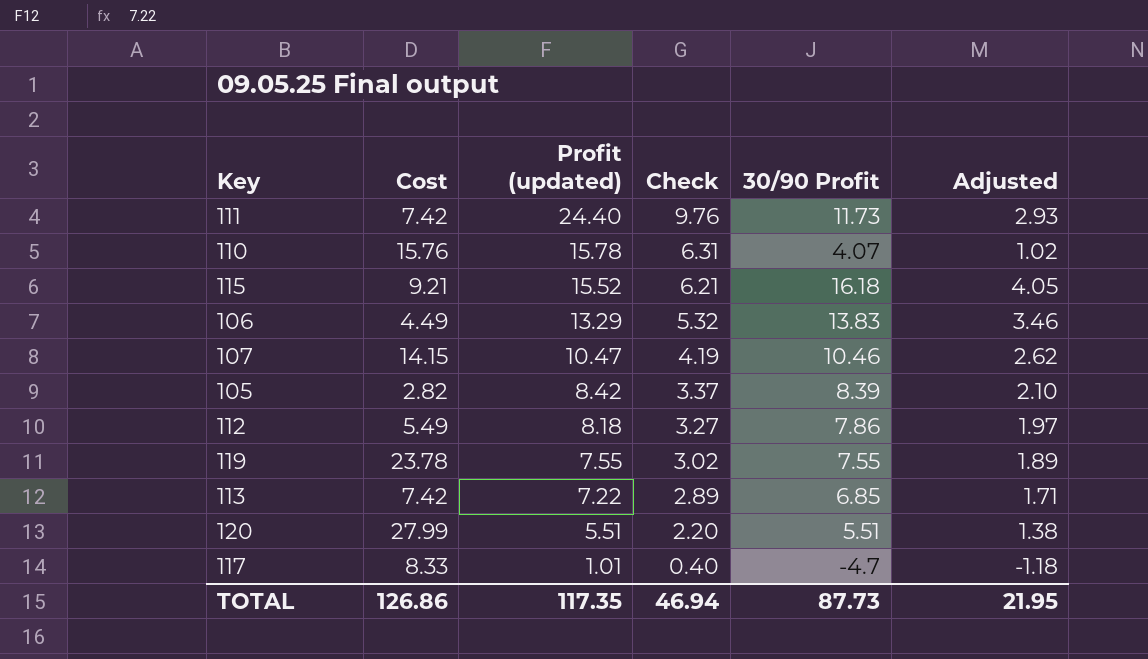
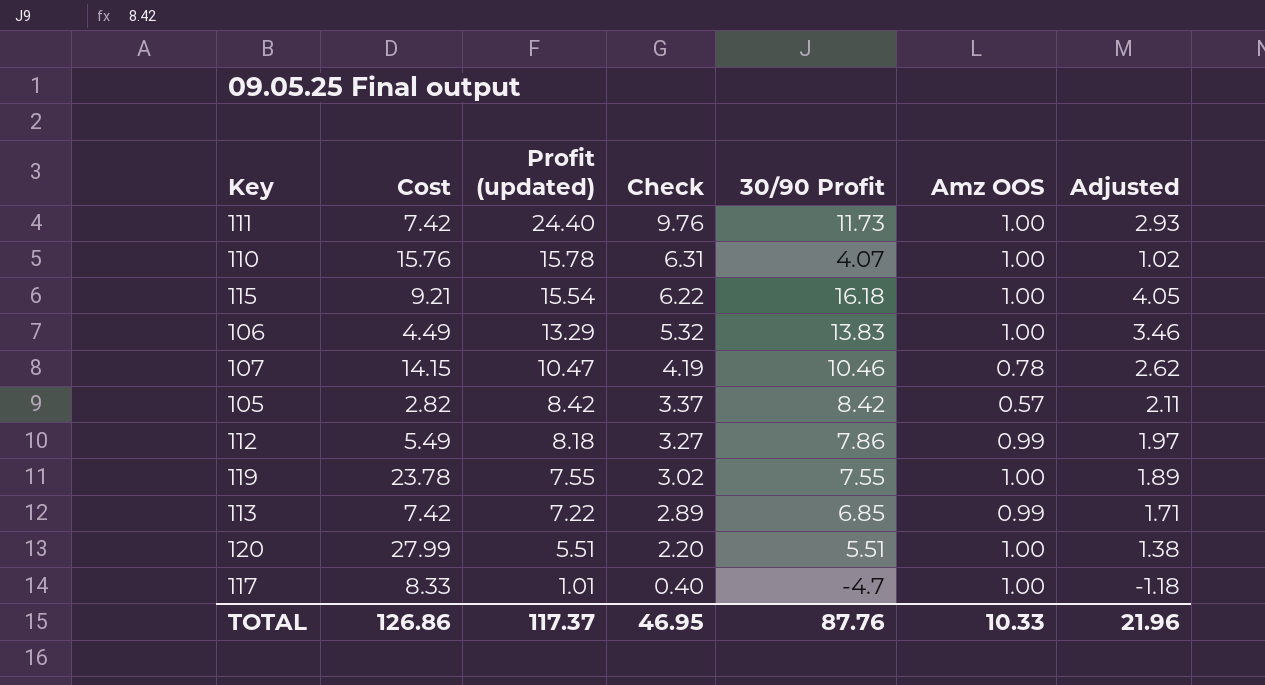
column Amz OOS | position: none -> 6
115 | Profit (updated): 15.52 -> 15.54
115 | Check: 6.21 -> 6.22
105 | 30/90 Profit: 8.39 -> 8.42
105 | Adjusted: 2.10 -> 2.11
TOTAL | Profit (updated): 117.35 -> 117.37
TOTAL | Check: 46.94 -> 46.95
TOTAL | 30/90 Profit: 87.73 -> 87.76
TOTAL | Adjusted: 21.95 -> 21.96

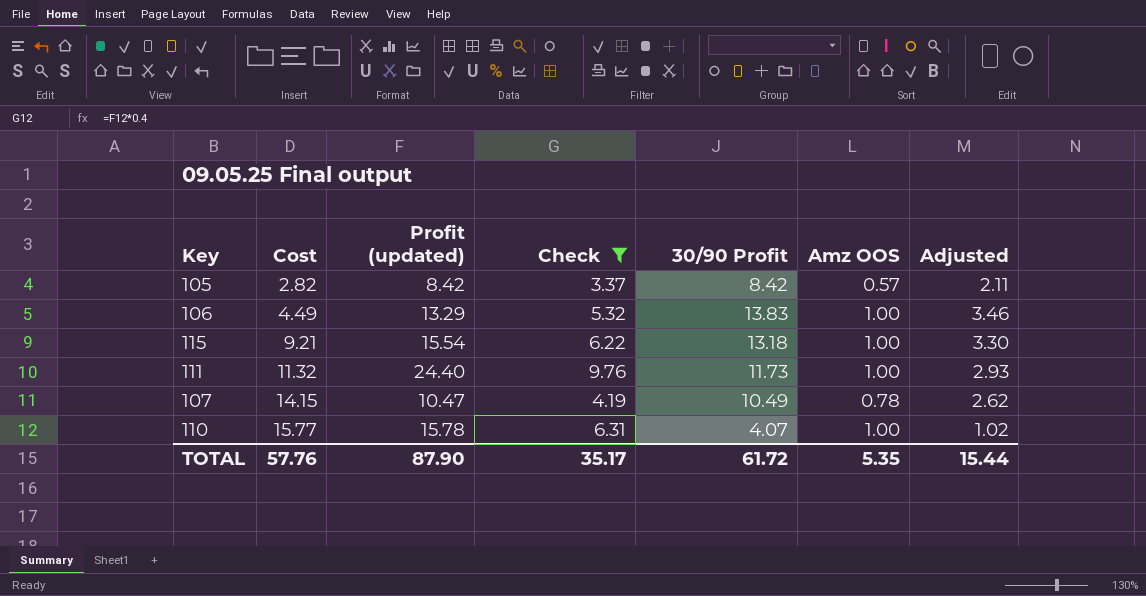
filter: none -> Check >= 3.37
row order: Profit (updated) descending -> Cost ascending
115 | 30/90 Profit: 16.18 -> 13.18
115 | Adjusted: 4.05 -> 3.30
111 | Cost: 7.42 -> 11.32
107 | 30/90 Profit: 10.46 -> 10.49
110 | Cost: 15.76 -> 15.77
TOTAL | Cost: 126.86 -> 57.76
TOTAL | Profit (updated): 117.37 -> 87.90
TOTAL | Check: 46.95 -> 35.17
TOTAL | 30/90 Profit: 87.76 -> 61.72
TOTAL | Amz OOS: 10.33 -> 5.35
TOTAL | Adjusted: 21.96 -> 15.44

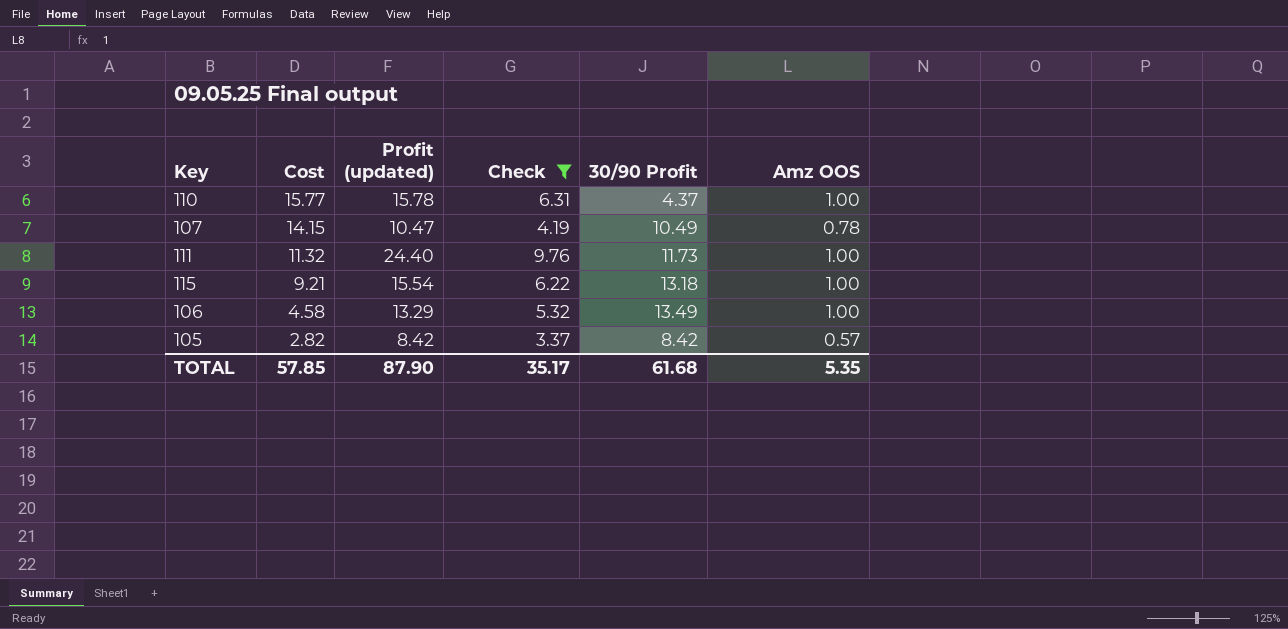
row order: Cost ascending -> Cost descending
column Adjusted | formula: [30/90 Profit] * 0.25 -> none
110 | 30/90 Profit: 4.07 -> 4.37
106 | Cost: 4.49 -> 4.58
106 | 30/90 Profit: 13.83 -> 13.49
TOTAL | Cost: 57.76 -> 57.85
TOTAL | 30/90 Profit: 61.72 -> 61.68

